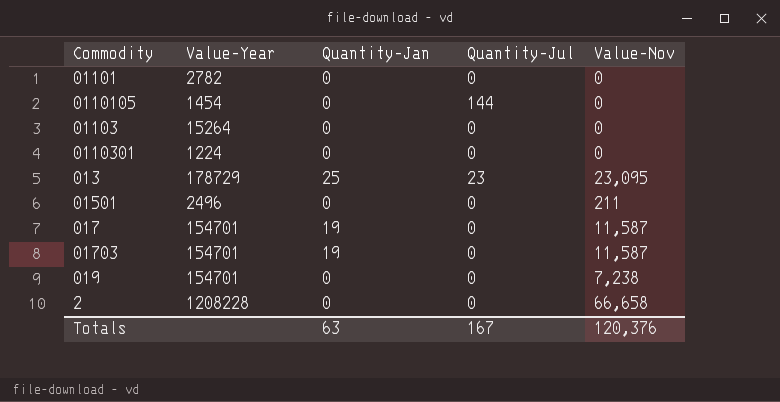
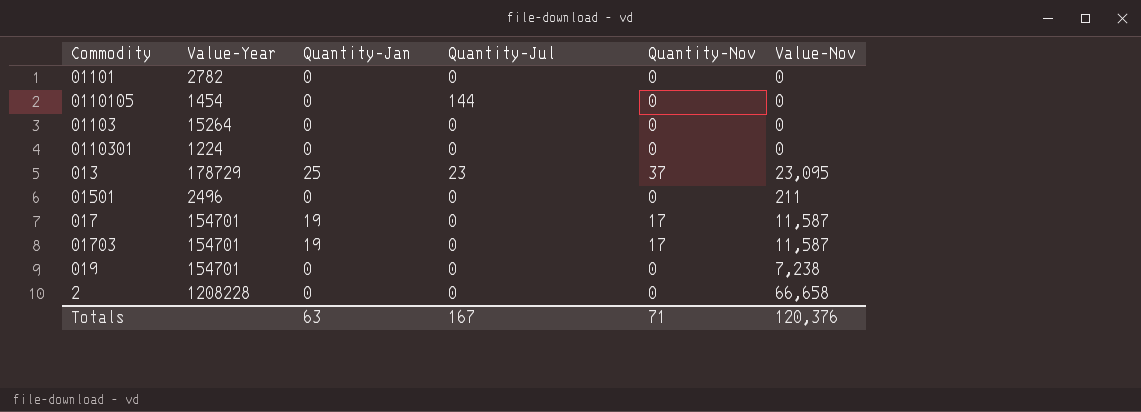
column Quantity-Nov | position: none -> 5

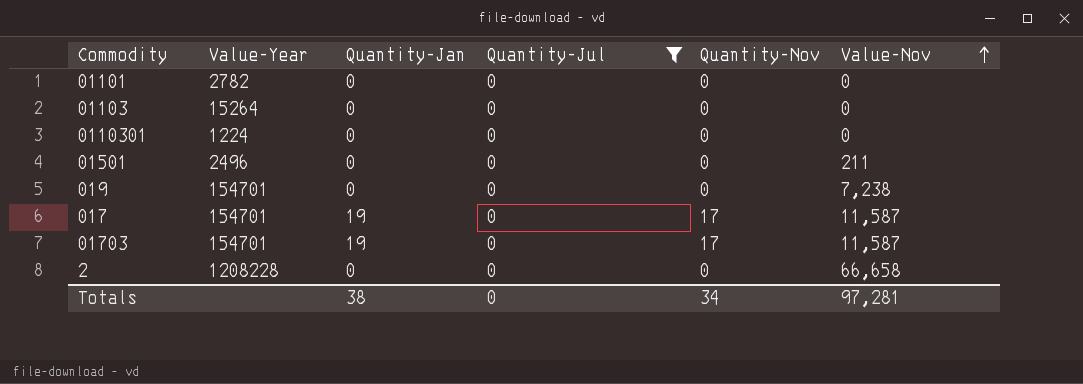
filter: none -> Quantity-Jul = 0
row order: none -> Value-Nov ascending
Totals | Quantity-Jan: 63 -> 38
Totals | Quantity-Jul: 167 -> 0
Totals | Quantity-Nov: 71 -> 34
Totals | Value-Nov: 120,376 -> 97,281

